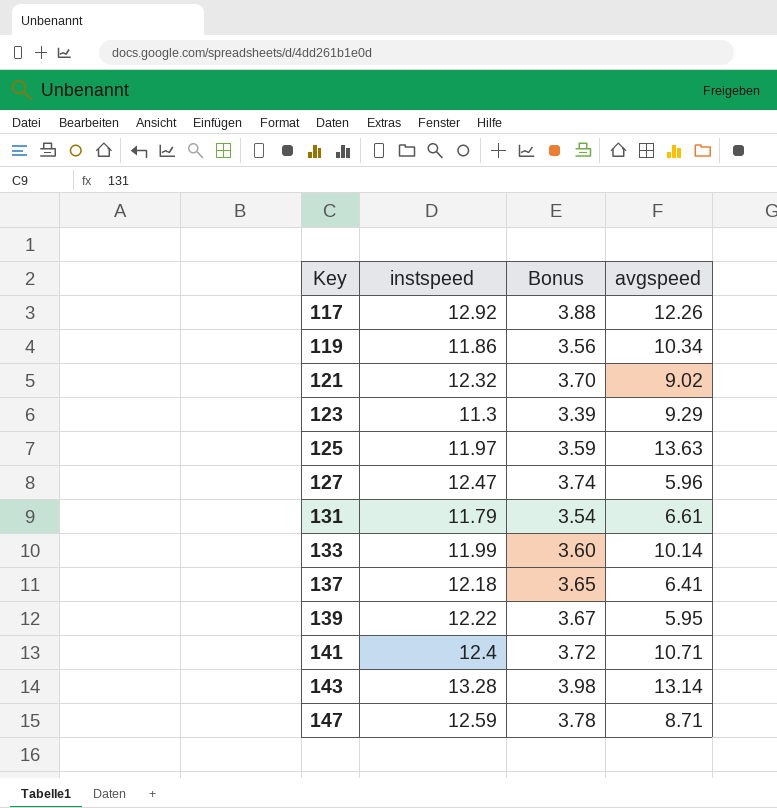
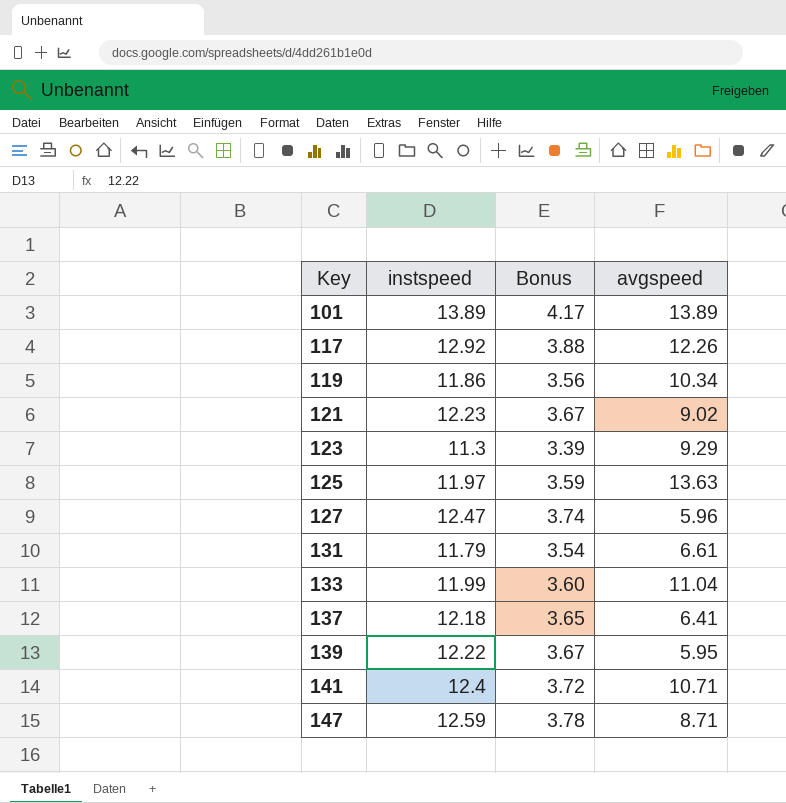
row 143: 13.28 | 3.98 | 13.14 -> none
row 101: none -> 13.89 | 4.17 | 13.89
121 | instspeed: 12.32 -> 12.23
121 | Bonus: 3.70 -> 3.67
133 | avgspeed: 10.14 -> 11.04

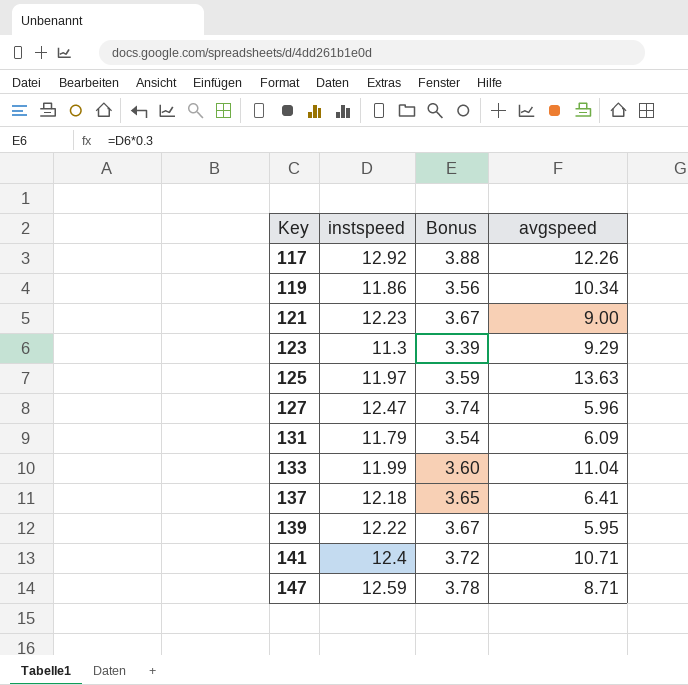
row 101: 13.89 | 4.17 | 13.89 -> none
121 | avgspeed: 9.02 -> 9.00
131 | avgspeed: 6.61 -> 6.09

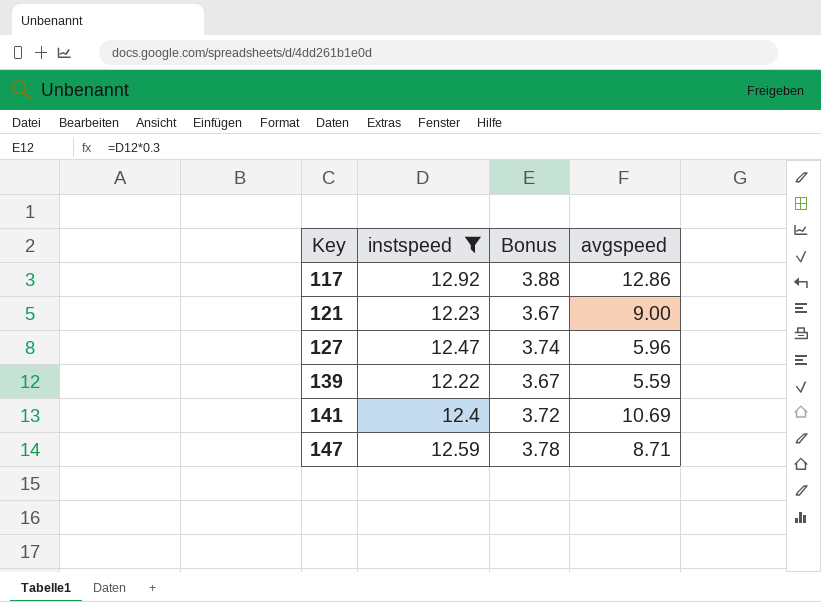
filter: none -> instspeed >= 12.22
117 | avgspeed: 12.26 -> 12.86
139 | avgspeed: 5.95 -> 5.59
141 | avgspeed: 10.71 -> 10.69

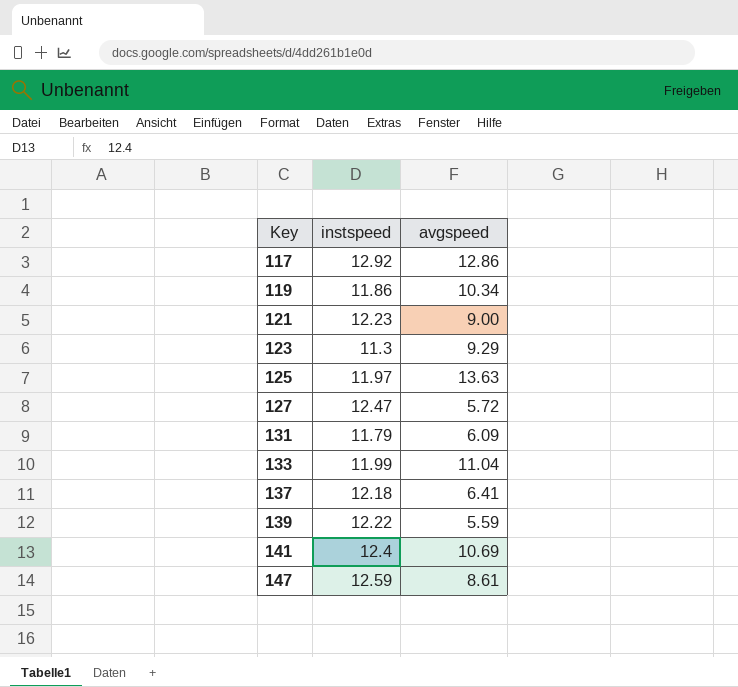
filter: instspeed >= 12.22 -> none
column Bonus | formula: [instspeed] * 0.3 -> none
127 | avgspeed: 5.96 -> 5.72
147 | avgspeed: 8.71 -> 8.61

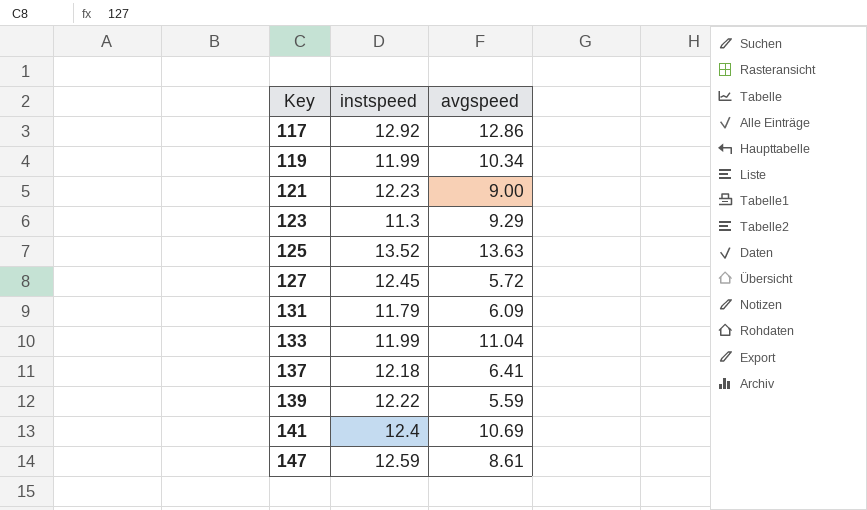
119 | instspeed: 11.86 -> 11.99
125 | instspeed: 11.97 -> 13.52
127 | instspeed: 12.47 -> 12.45

